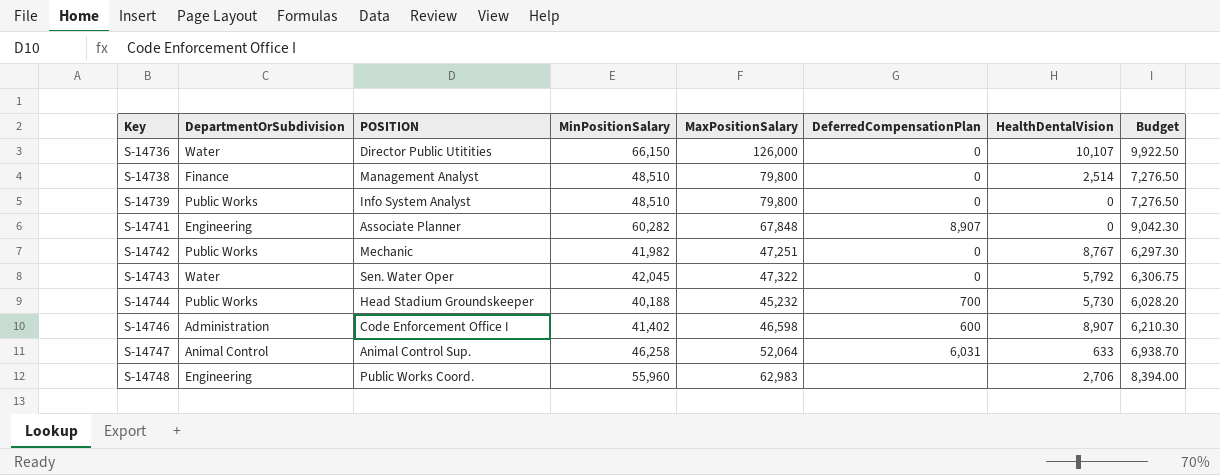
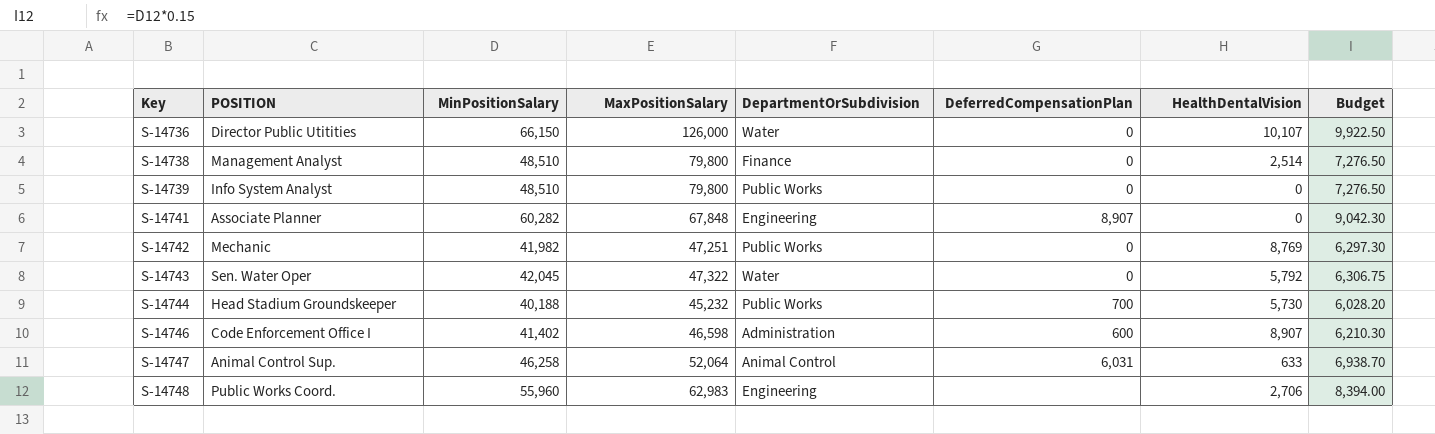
column DepartmentOrSubdivision | position: 2 -> 5
S-14742 | HealthDentalVision: 8,767 -> 8,769

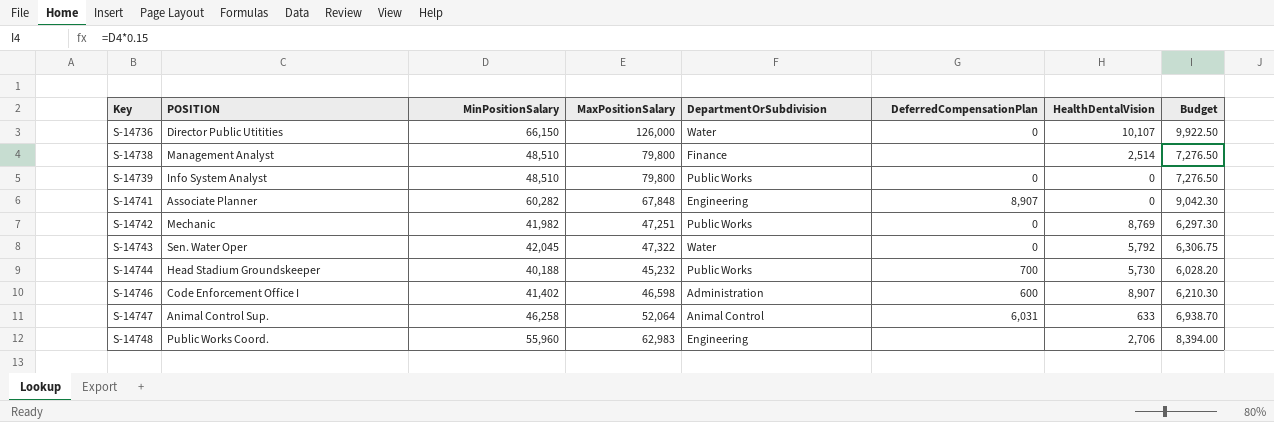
S-14738 | DeferredCompensationPlan: 0 -> none

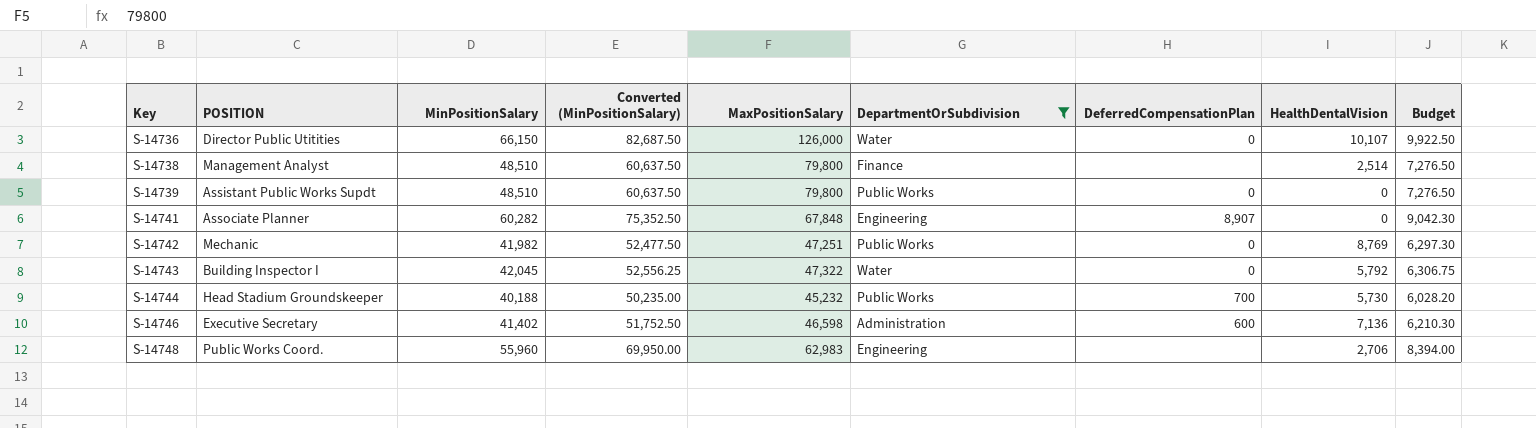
filter: none -> DepartmentOrSubdivision != Animal Control
column Converted (MinPositionSalary) | formula: none -> [MinPositionSalary] * 1.25
S-14739 | POSITION: Info System Analyst -> Assistant Public Works Supdt
S-14743 | POSITION: Sen. Water Oper -> Building Inspector I
S-14746 | POSITION: Code Enforcement Office I -> Executive Secretary
S-14746 | HealthDentalVision: 8,907 -> 7,136

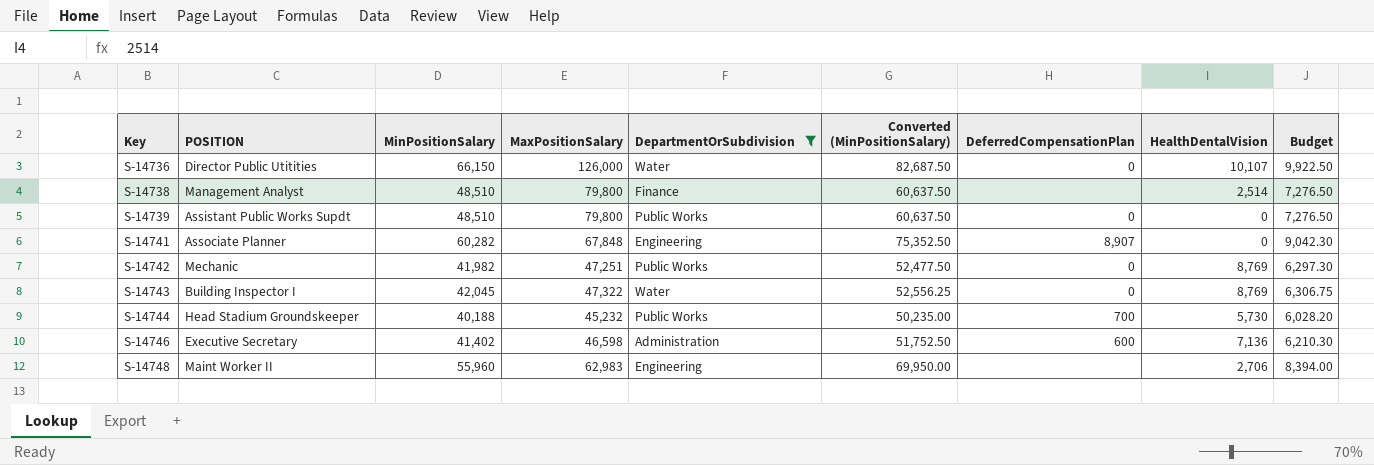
column Converted (MinPositionSalary) | position: 4 -> 6
S-14743 | HealthDentalVision: 5,792 -> 8,769
S-14748 | POSITION: Public Works Coord. -> Maint Worker II

